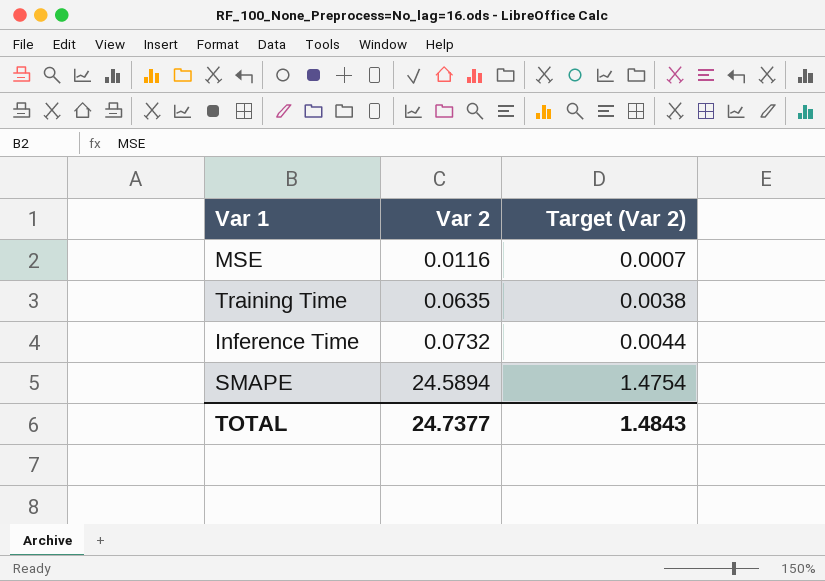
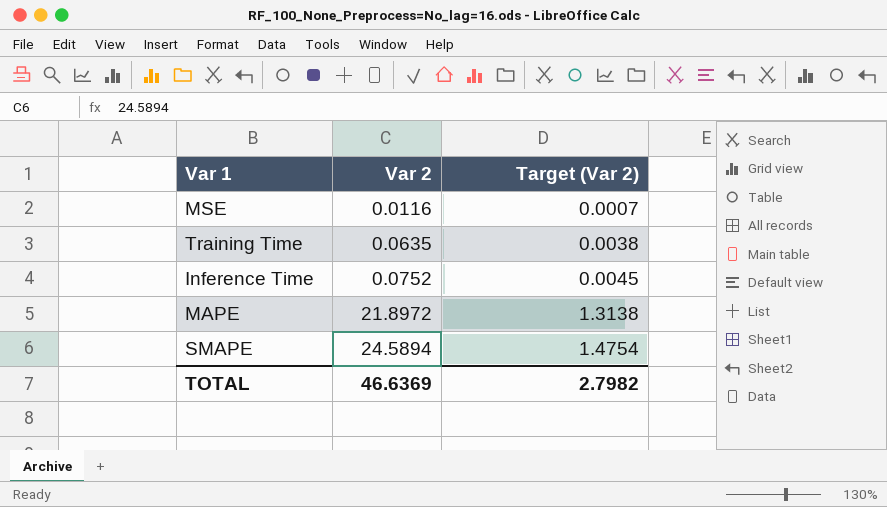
Inference Time | Var 2: 0.0732 -> 0.0752
Inference Time | Target (Var 2): 0.0044 -> 0.0045
row MAPE: none -> 21.8972 | 1.3138
TOTAL | Var 2: 24.7377 -> 46.6369
TOTAL | Target (Var 2): 1.4843 -> 2.7982

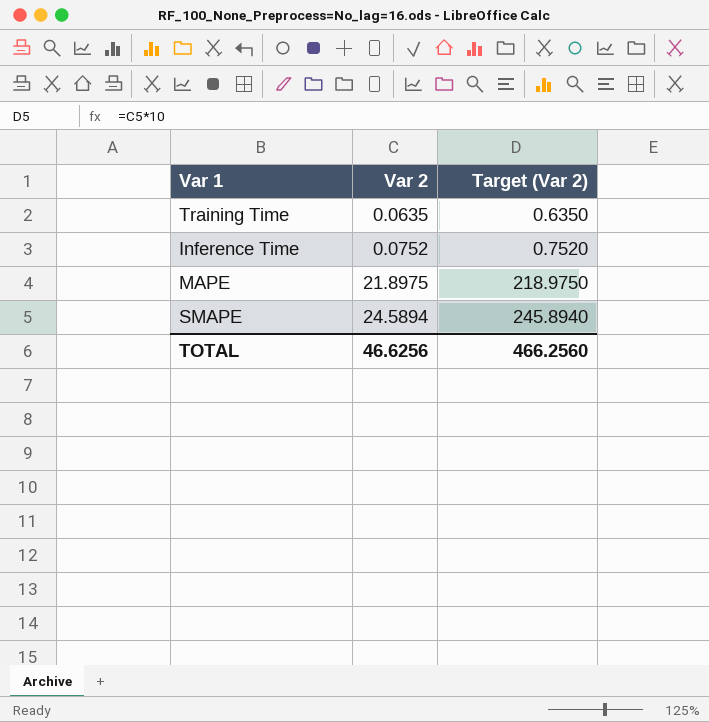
column Target (Var 2) | formula: [Var 2] * 0.06 -> [Var 2] * 10
row MSE: 0.0116 | 0.0007 -> none
MAPE | Var 2: 21.8972 -> 21.8975
TOTAL | Var 2: 46.6369 -> 46.6256
TOTAL | Target (Var 2): 2.7982 -> 466.2560

